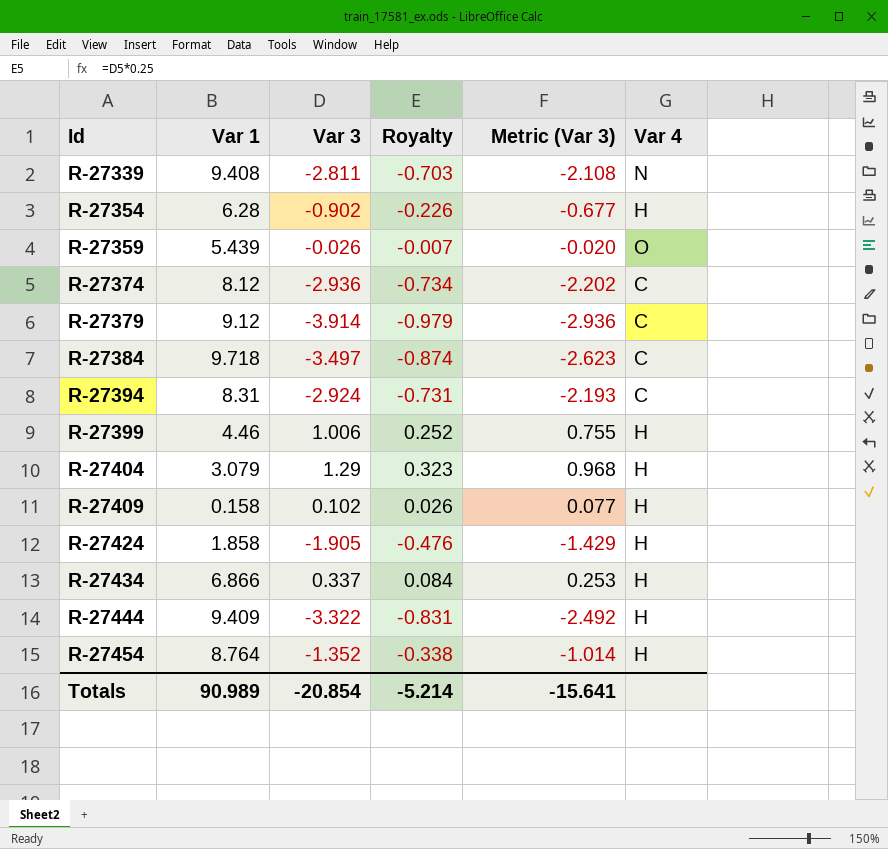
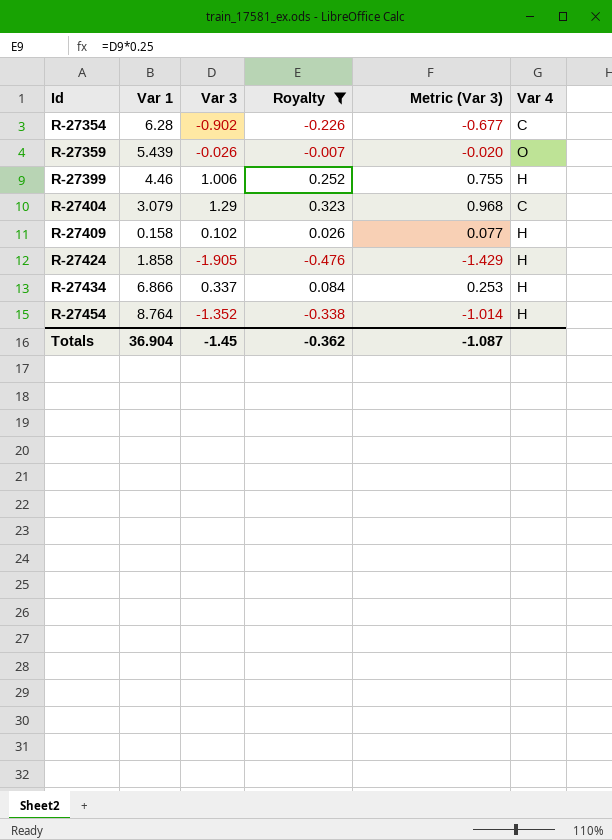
filter: none -> Royalty >= -0.476
R-27354 | Var 4: H -> C
R-27404 | Var 4: H -> C
Totals | Var 1: 90.989 -> 36.904
Totals | Var 3: -20.854 -> -1.45
Totals | Royalty: -5.214 -> -0.362
Totals | Metric (Var 3): -15.641 -> -1.087

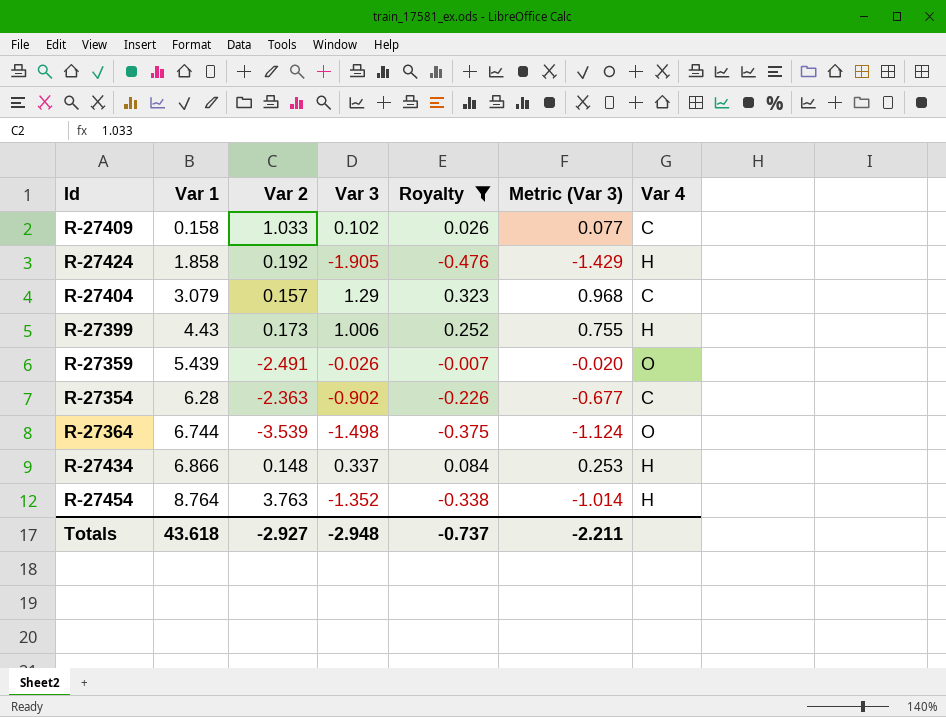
row order: Id ascending -> Var 1 ascending
column Var 2 | position: none -> 3
R-27409 | Var 4: H -> C
R-27399 | Var 1: 4.46 -> 4.43
row R-27364: none -> 6.744 | -3.539 | -1.498 | -0.375 | -1.124 | O
Totals | Var 1: 36.904 -> 43.618
Totals | Var 3: -1.45 -> -2.948
Totals | Royalty: -0.362 -> -0.737
Totals | Metric (Var 3): -1.087 -> -2.211

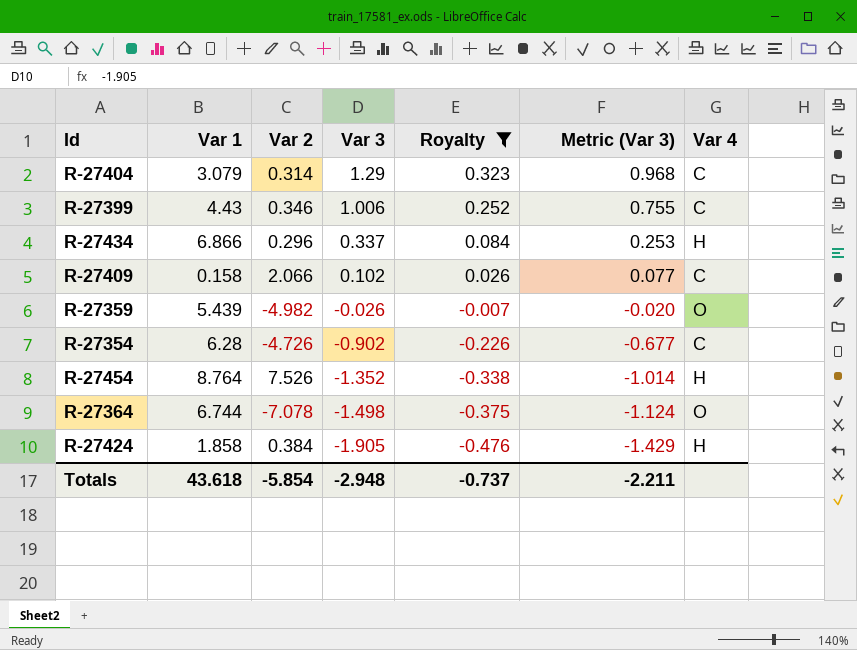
row order: Var 1 ascending -> Var 3 descending
R-27404 | Var 2: 0.157 -> 0.314
R-27399 | Var 2: 0.173 -> 0.346
R-27399 | Var 4: H -> C
R-27434 | Var 2: 0.148 -> 0.296
R-27409 | Var 2: 1.033 -> 2.066
R-27359 | Var 2: -2.491 -> -4.982
R-27354 | Var 2: -2.363 -> -4.726
R-27454 | Var 2: 3.763 -> 7.526
R-27364 | Var 2: -3.539 -> -7.078
R-27424 | Var 2: 0.192 -> 0.384
Totals | Var 2: -2.927 -> -5.854

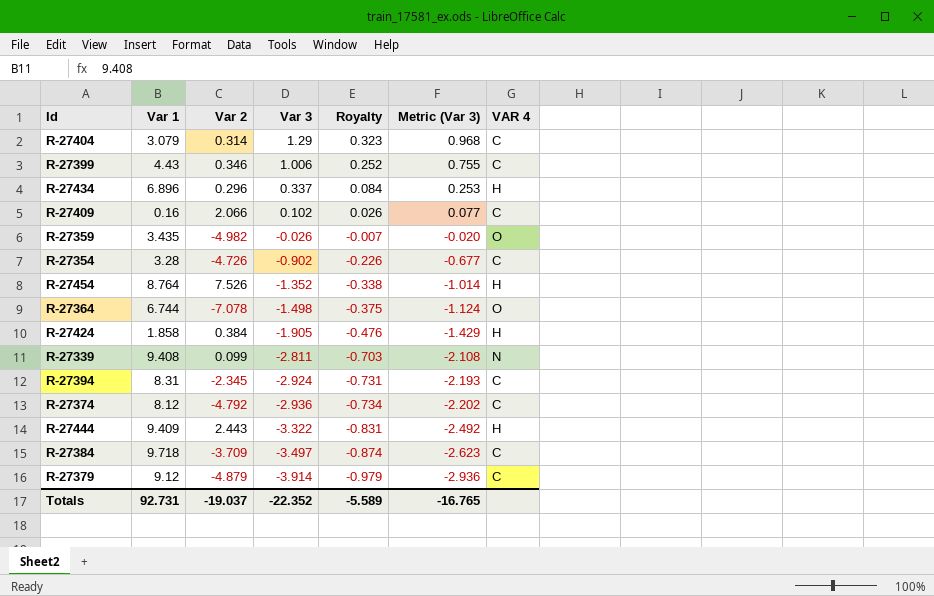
filter: Royalty >= -0.476 -> none
column name: Var 4 -> VAR 4
R-27434 | Var 1: 6.866 -> 6.896
R-27409 | Var 1: 0.158 -> 0.16
R-27359 | Var 1: 5.439 -> 3.435
R-27354 | Var 1: 6.28 -> 3.28
Totals | Var 1: 43.618 -> 92.731
Totals | Var 2: -5.854 -> -19.037
Totals | Var 3: -2.948 -> -22.352
Totals | Royalty: -0.737 -> -5.589
Totals | Metric (Var 3): -2.211 -> -16.765

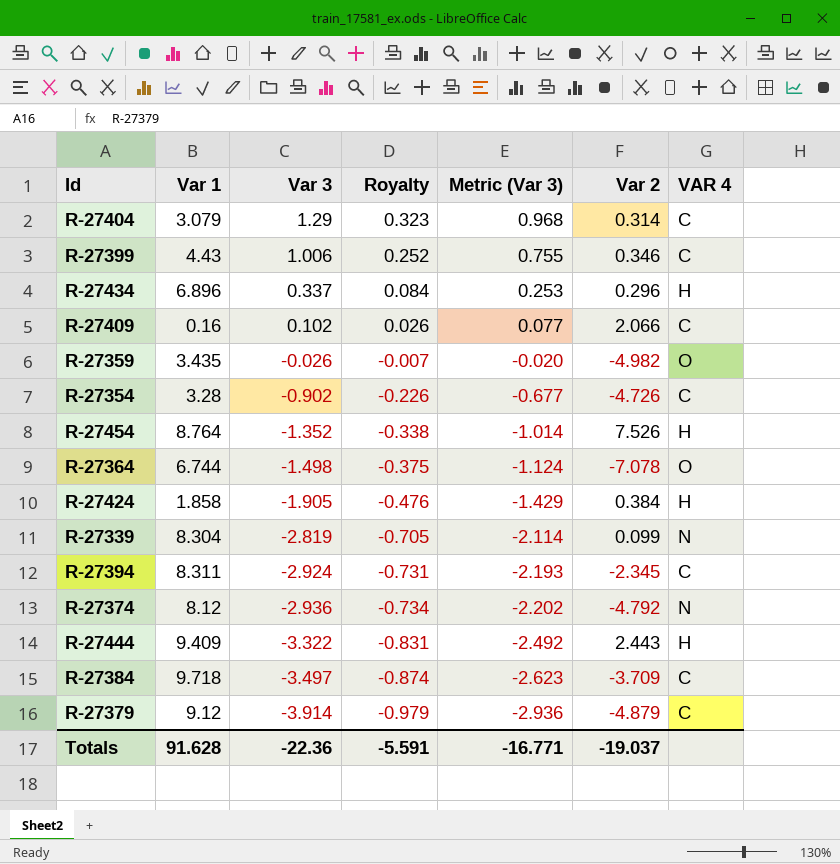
column Var 2 | position: 3 -> 6
R-27339 | Var 1: 9.408 -> 8.304
R-27339 | Var 3: -2.811 -> -2.819
R-27339 | Royalty: -0.703 -> -0.705
R-27339 | Metric (Var 3): -2.108 -> -2.114
R-27394 | Var 1: 8.31 -> 8.311
R-27374 | VAR 4: C -> N
Totals | Var 1: 92.731 -> 91.628
Totals | Var 3: -22.352 -> -22.36
Totals | Royalty: -5.589 -> -5.591
Totals | Metric (Var 3): -16.765 -> -16.771

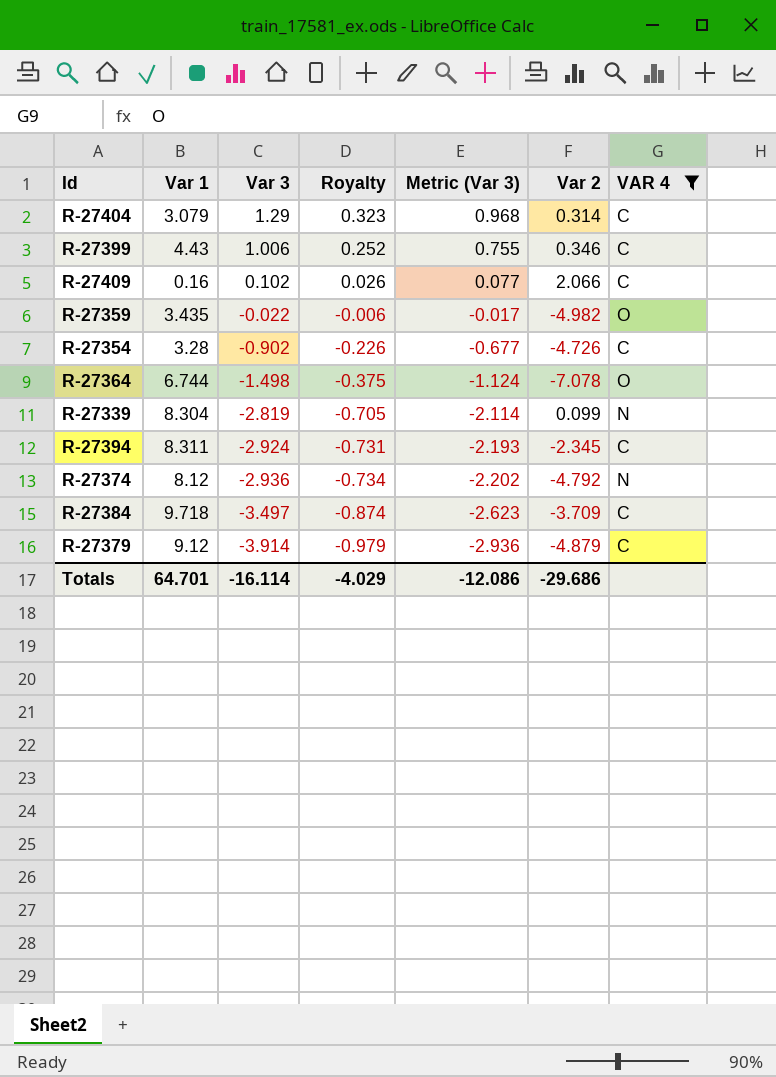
filter: none -> VAR 4 != H
R-27359 | Var 3: -0.026 -> -0.022
R-27359 | Royalty: -0.007 -> -0.006
R-27359 | Metric (Var 3): -0.020 -> -0.017
Totals | Var 1: 91.628 -> 64.701
Totals | Var 3: -22.36 -> -16.114
Totals | Royalty: -5.591 -> -4.029
Totals | Metric (Var 3): -16.771 -> -12.086
Totals | Var 2: -19.037 -> -29.686

